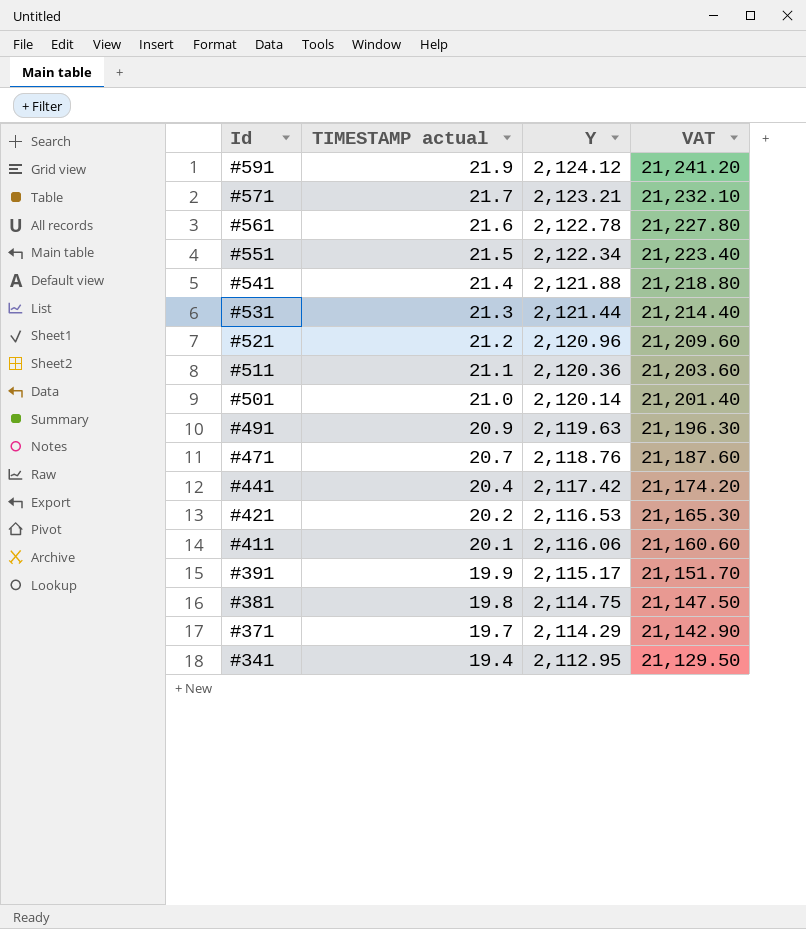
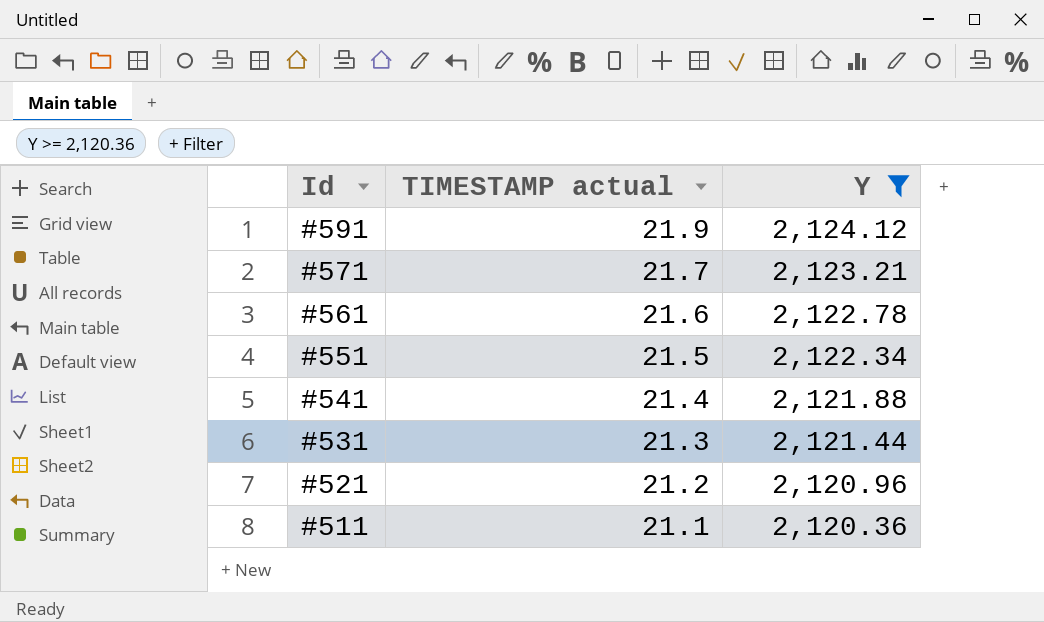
filter: none -> Y >= 2,120.36
column VAT | formula: [Y] * 10 -> none

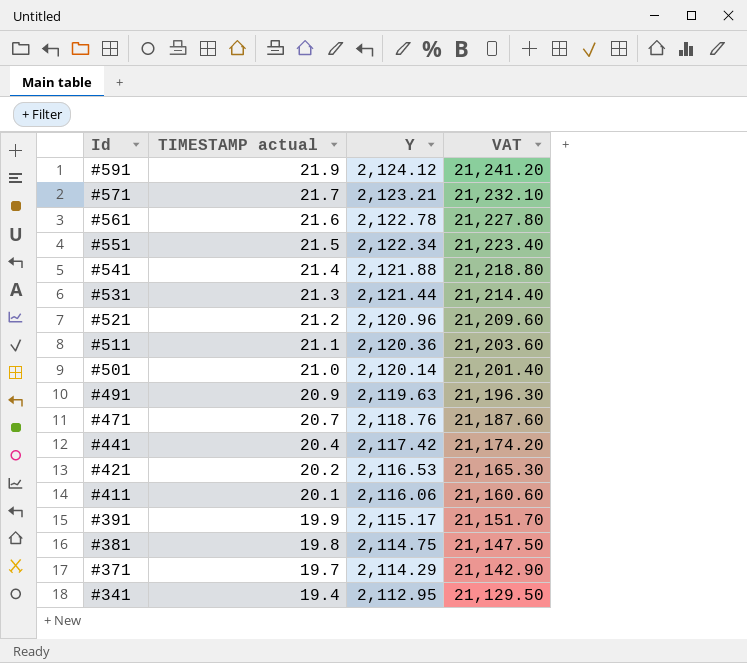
filter: Y >= 2,120.36 -> none
column VAT | formula: none -> [Y] * 10

